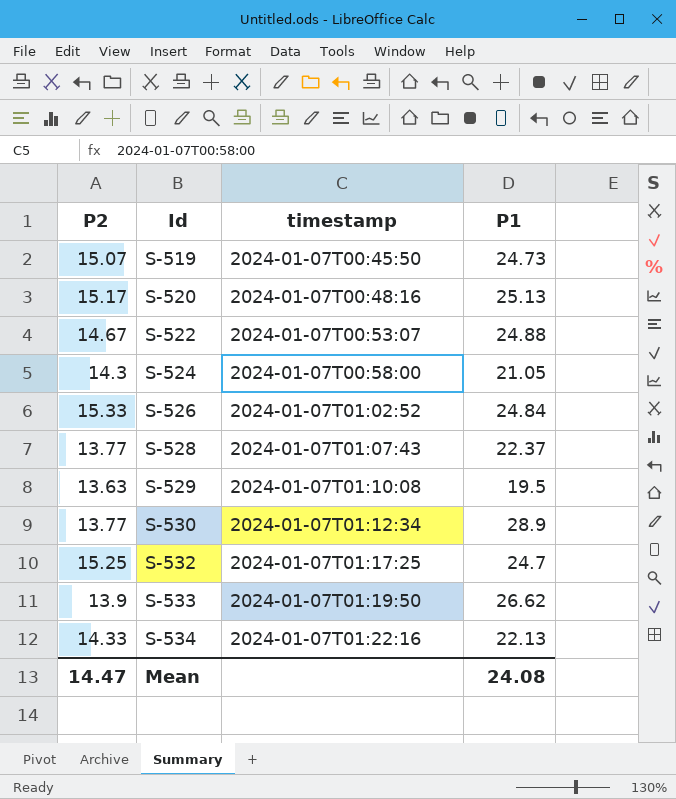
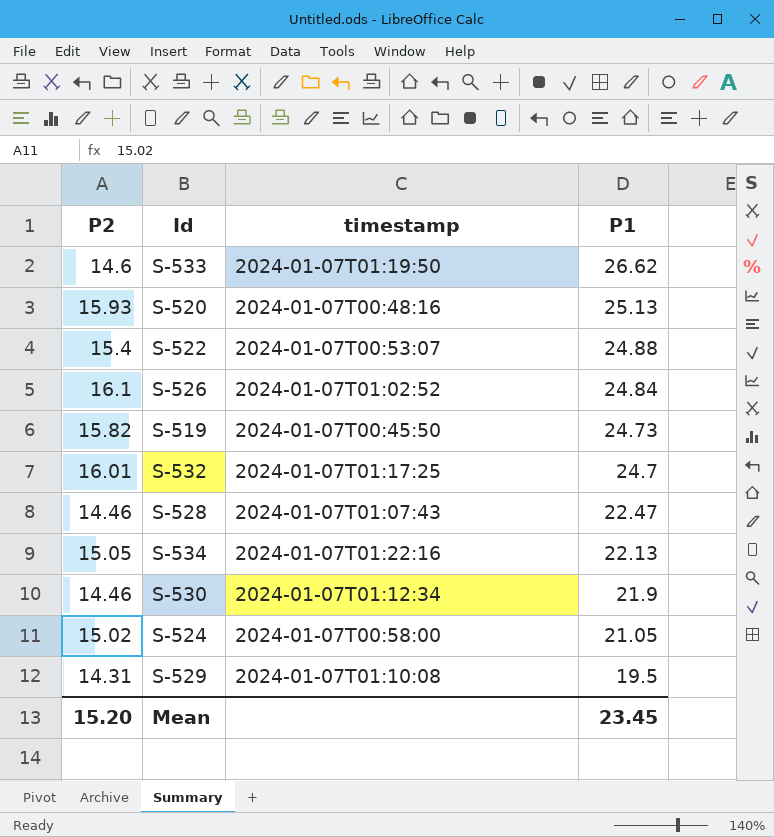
row order: Id ascending -> P1 descending
S-533 | P2: 13.9 -> 14.6
S-520 | P2: 15.17 -> 15.93
S-522 | P2: 14.67 -> 15.4
S-526 | P2: 15.33 -> 16.1
S-519 | P2: 15.07 -> 15.82
S-532 | P2: 15.25 -> 16.01
S-528 | P2: 13.77 -> 14.46
S-528 | P1: 22.37 -> 22.47
S-534 | P2: 14.33 -> 15.05
S-530 | P2: 13.77 -> 14.46
S-530 | P1: 28.9 -> 21.9
S-524 | P2: 14.3 -> 15.02
S-529 | P2: 13.63 -> 14.31
Mean | P2: 14.47 -> 15.20
Mean | P1: 24.08 -> 23.45

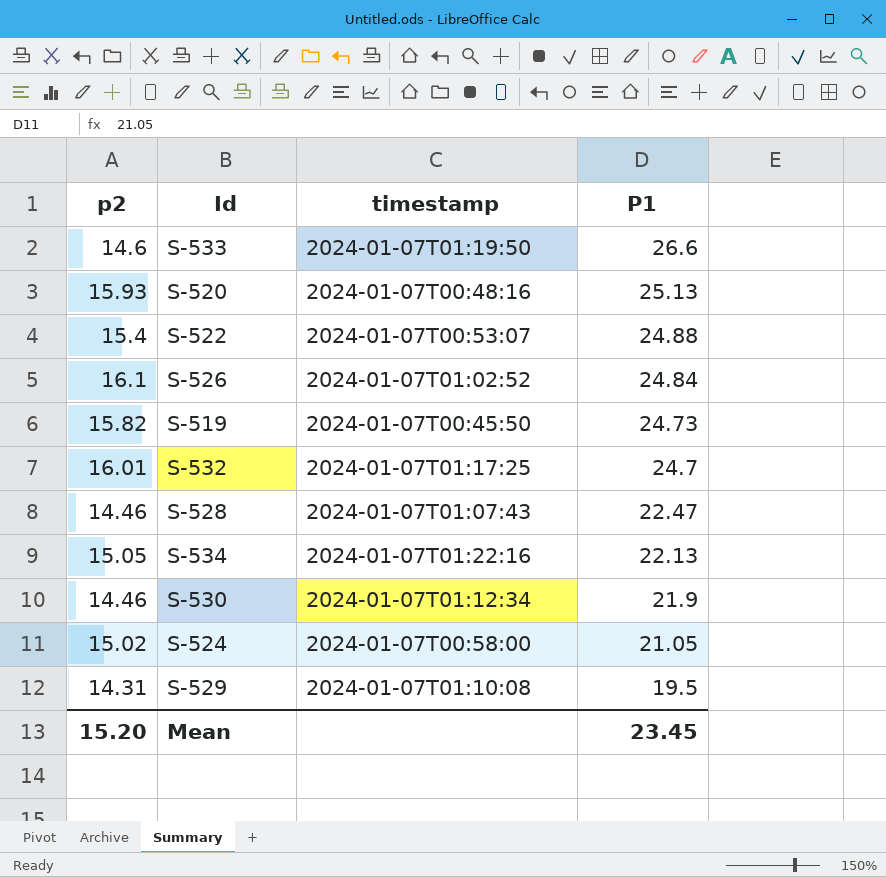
column name: P2 -> p2
S-533 | P1: 26.62 -> 26.6

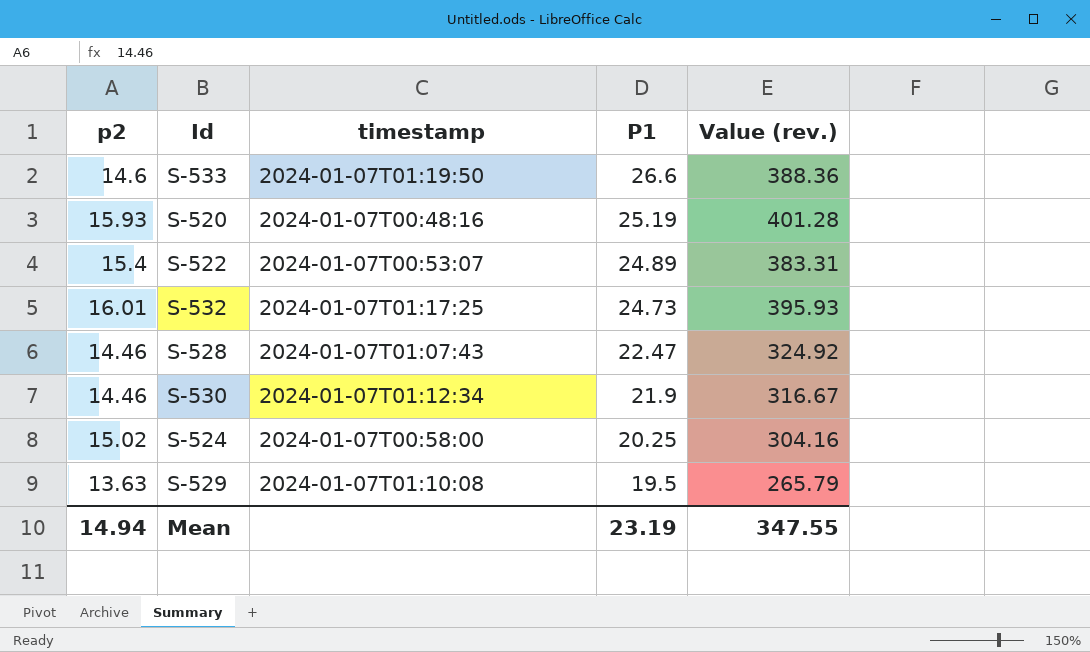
column Value (rev.) | formula: none -> [p2] * [P1]
row S-526: 16.1 | 2024-01-07T01:02:52 | 24.84 -> none
row S-519: 15.82 | 2024-01-07T00:45:50 | 24.73 -> none
row S-534: 15.05 | 2024-01-07T01:22:16 | 22.13 -> none
S-520 | P1: 25.13 -> 25.19
S-522 | P1: 24.88 -> 24.89
S-532 | P1: 24.7 -> 24.73
S-524 | P1: 21.05 -> 20.25
S-529 | p2: 14.31 -> 13.63
Mean | p2: 15.20 -> 14.94
Mean | P1: 23.45 -> 23.19

